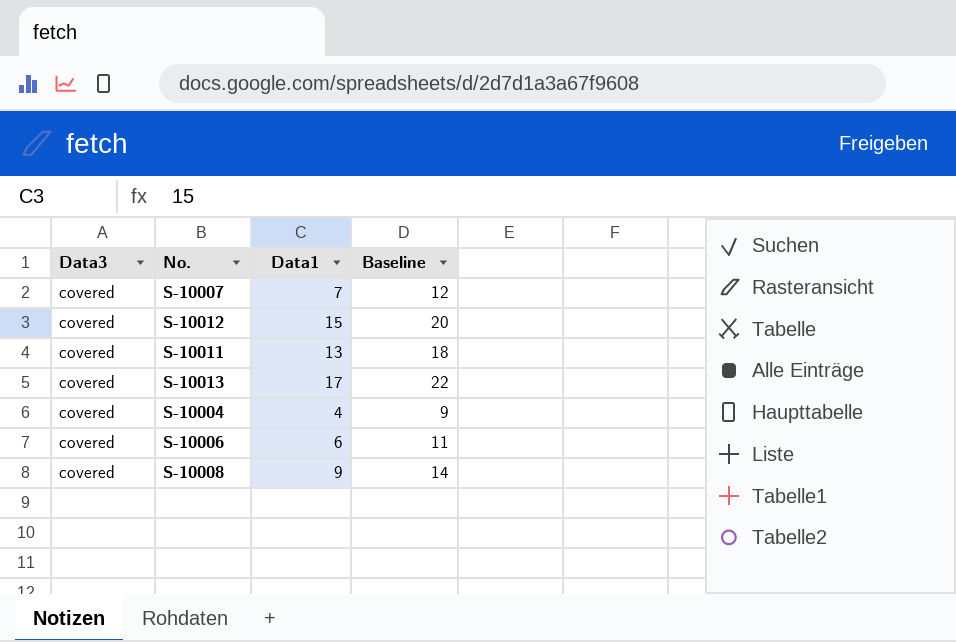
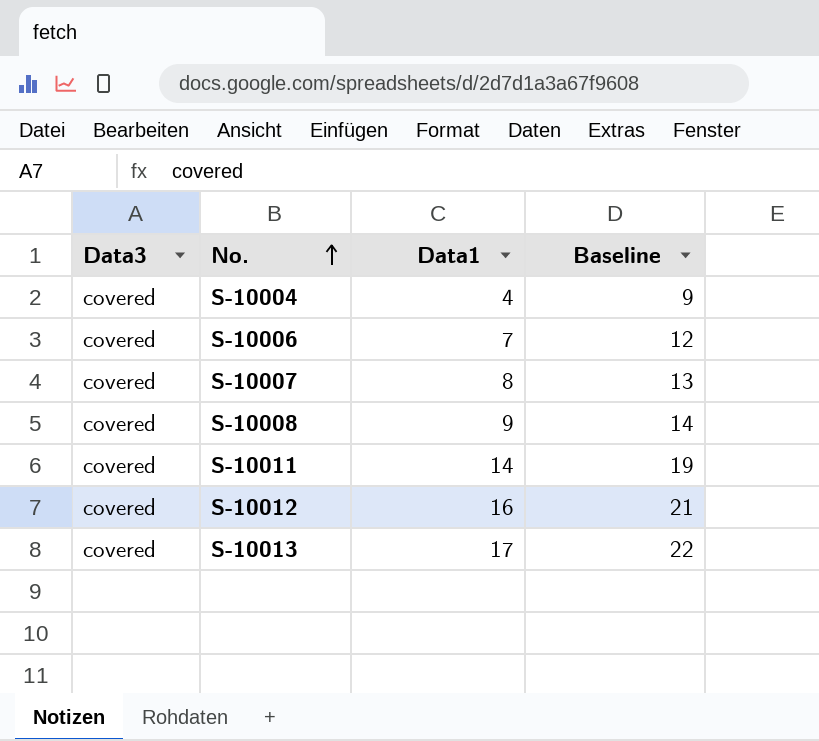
row order: none -> No. ascending
S-10006 | Data1: 6 -> 7
S-10006 | Baseline: 11 -> 12
S-10007 | Data1: 7 -> 8
S-10007 | Baseline: 12 -> 13
S-10011 | Data1: 13 -> 14
S-10011 | Baseline: 18 -> 19
S-10012 | Data1: 15 -> 16
S-10012 | Baseline: 20 -> 21

